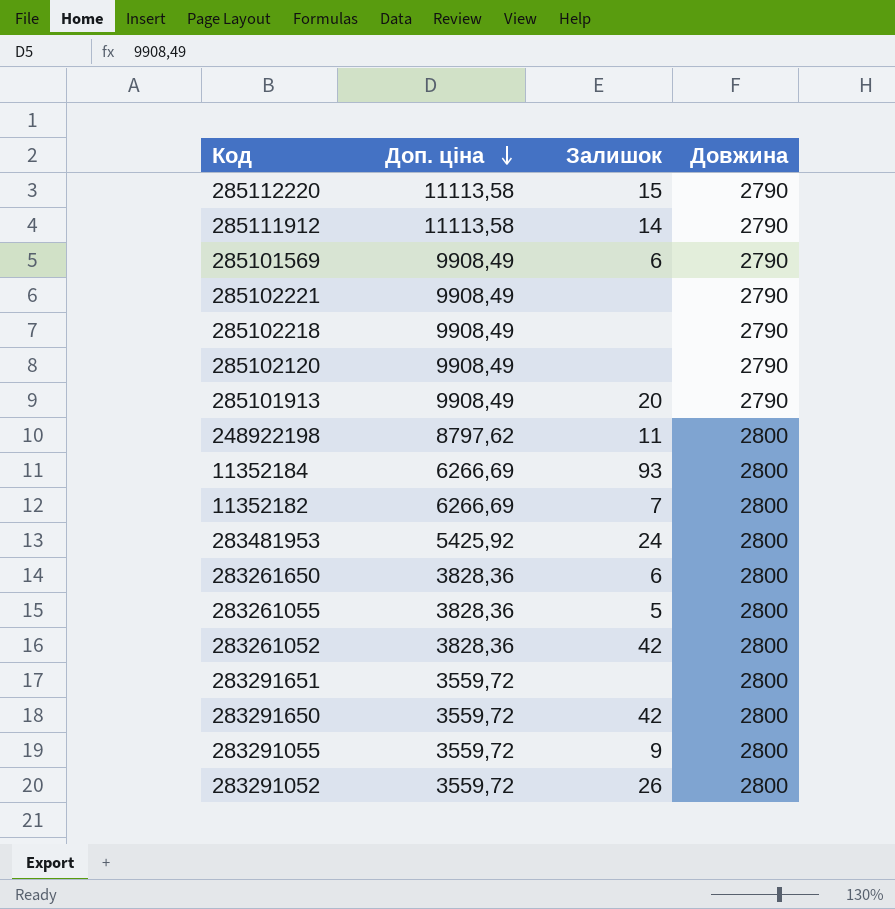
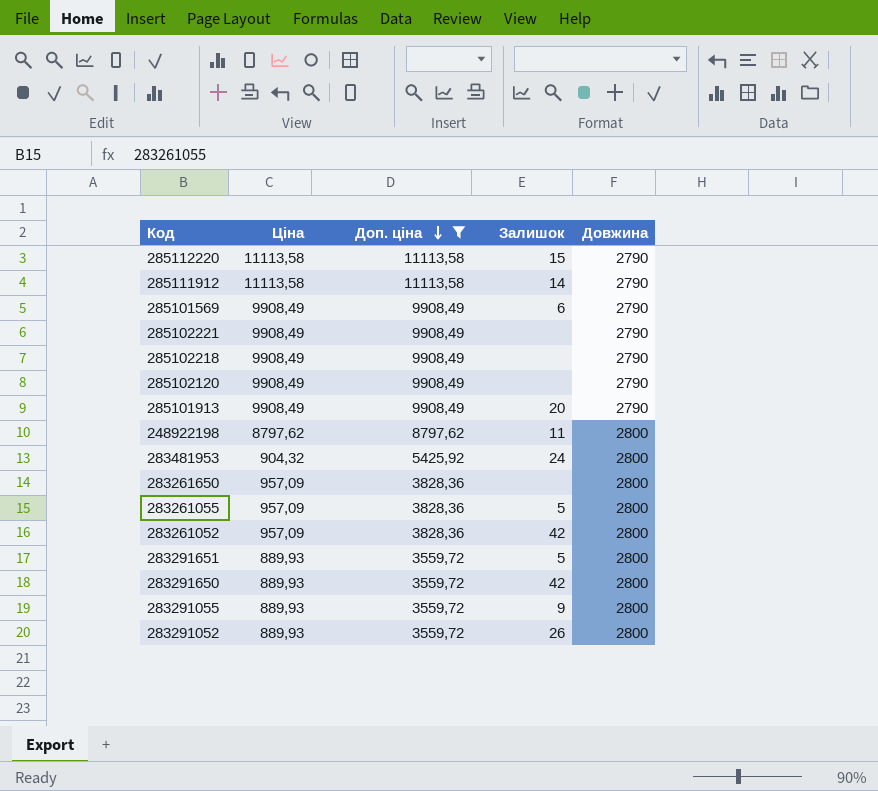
filter: none -> Доп. ціна != 6266,69
column Ціна | position: none -> 2
283261650 | Залишок: 6 -> none
283291651 | Залишок: none -> 5

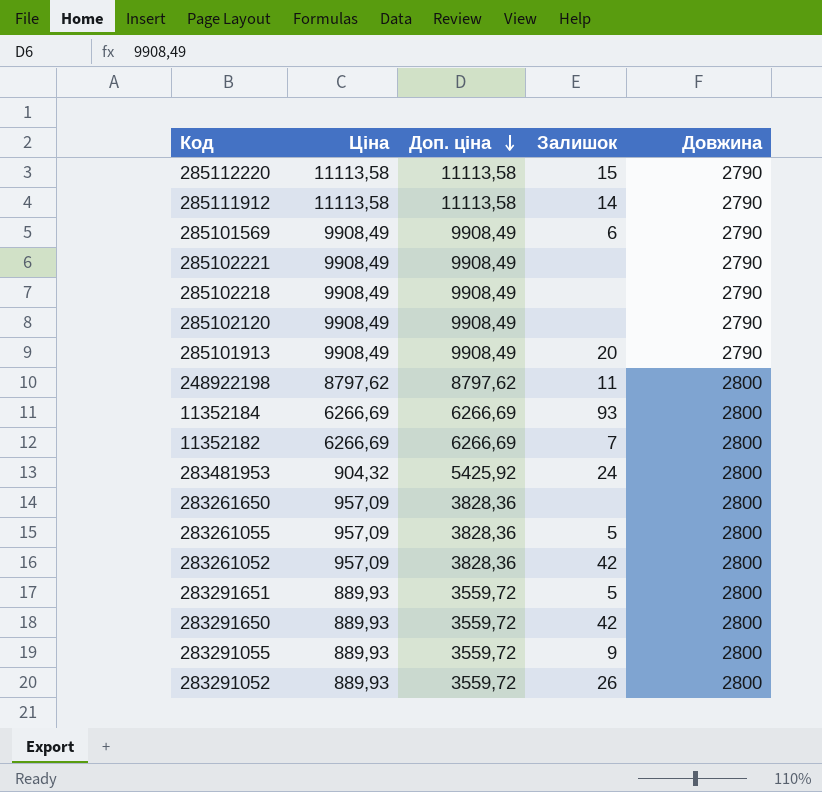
filter: Доп. ціна != 6266,69 -> none

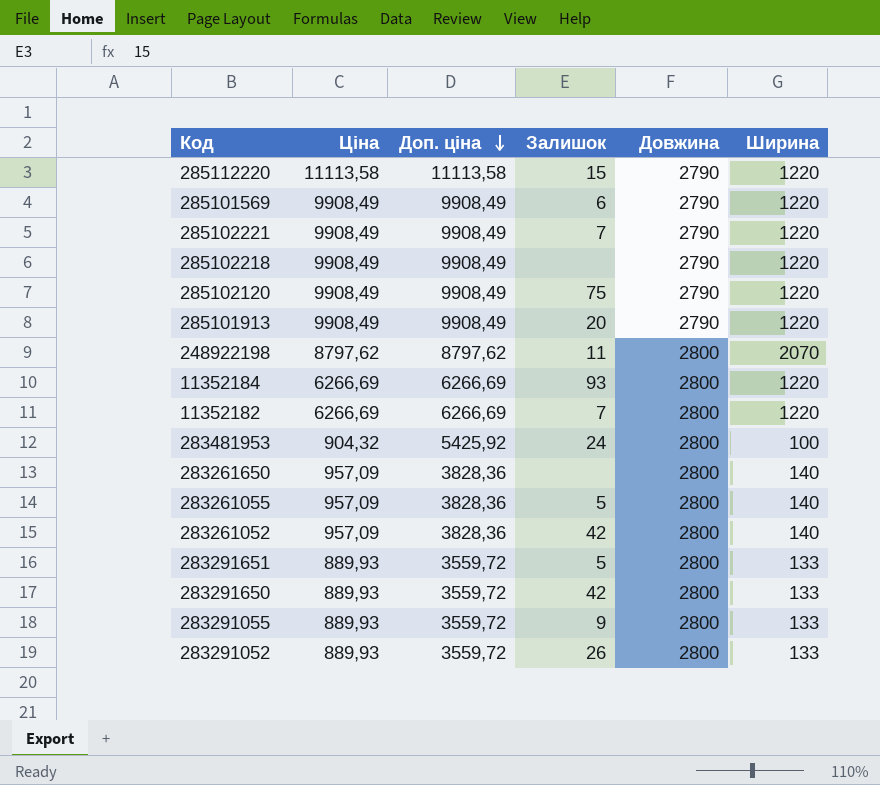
column Ширина | position: none -> 6
row 285111912: 11113,58 | 11113,58 | 14 | 2790 -> none
285102221 | Залишок: none -> 7
285102120 | Залишок: none -> 75

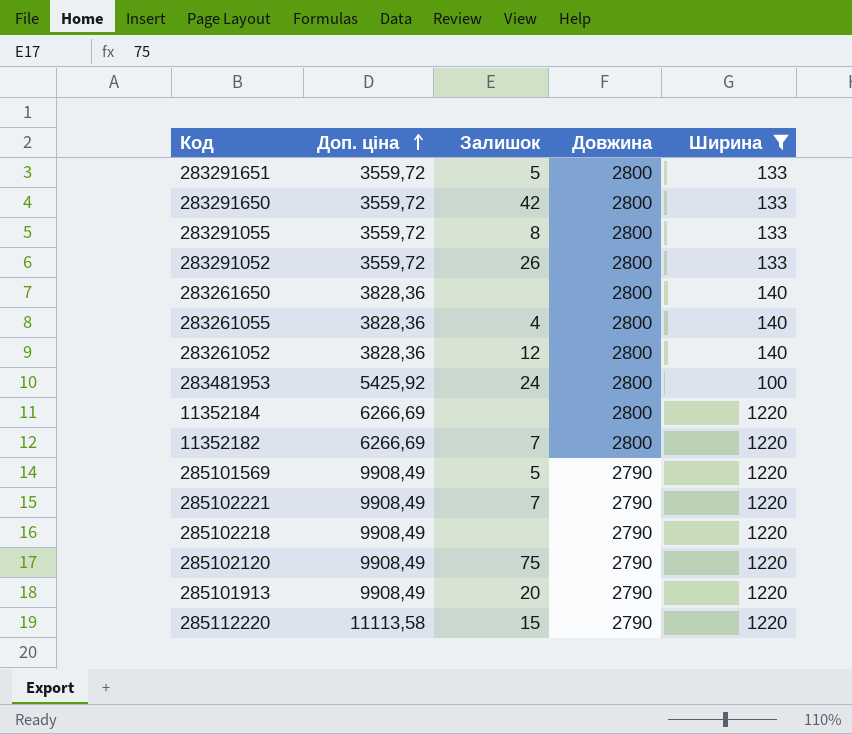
filter: none -> Ширина != 2070
row order: Доп. ціна descending -> Доп. ціна ascending
column Ціна | position: 2 -> none
283291055 | Залишок: 9 -> 8
283261055 | Залишок: 5 -> 4
283261052 | Залишок: 42 -> 12
11352184 | Залишок: 93 -> none
285101569 | Залишок: 6 -> 5

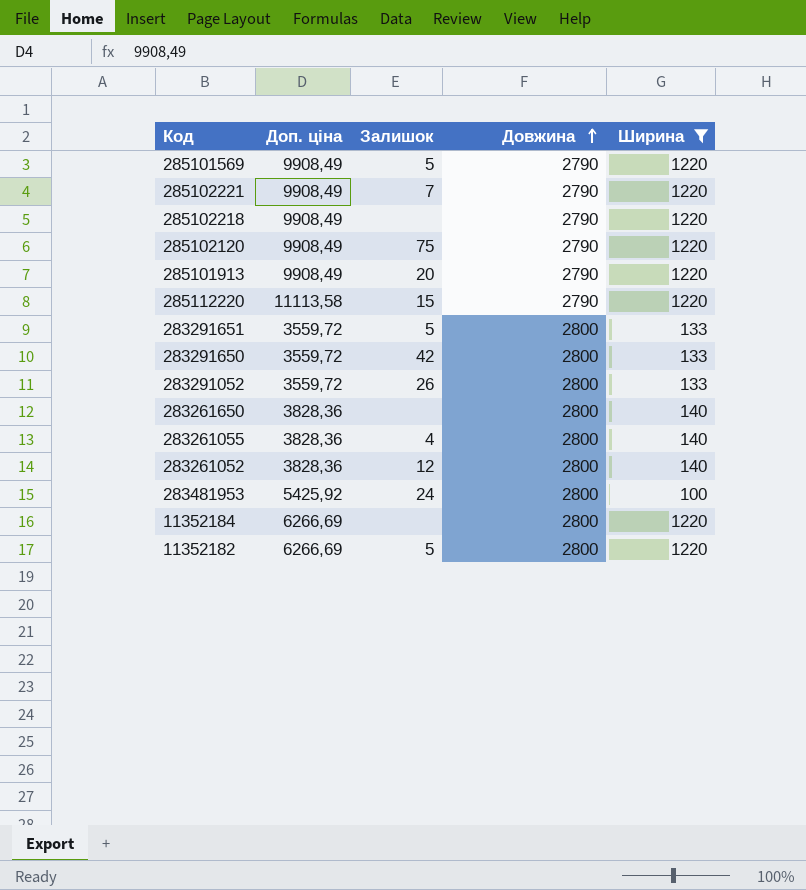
row order: Доп. ціна ascending -> Довжина ascending
row 283291055: 3559,72 | 8 | 2800 | 133 -> none
11352182 | Залишок: 7 -> 5

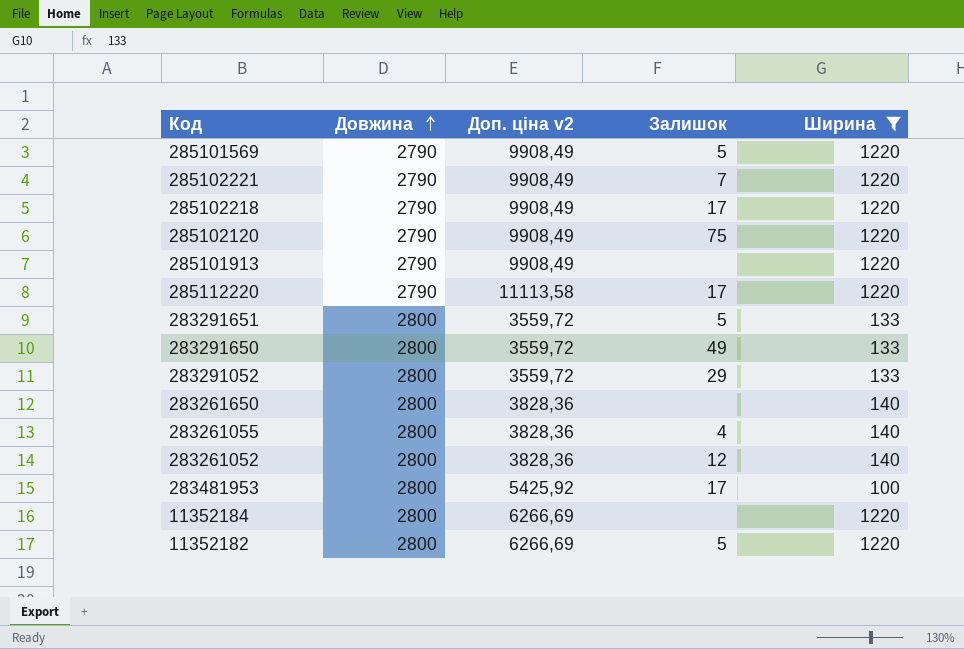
column Довжина | position: 4 -> 2
column name: Доп. ціна -> Доп. ціна v2
285102218 | Залишок: none -> 17
285101913 | Залишок: 20 -> none
285112220 | Залишок: 15 -> 17
283291650 | Залишок: 42 -> 49
283291052 | Залишок: 26 -> 29
283481953 | Залишок: 24 -> 17

